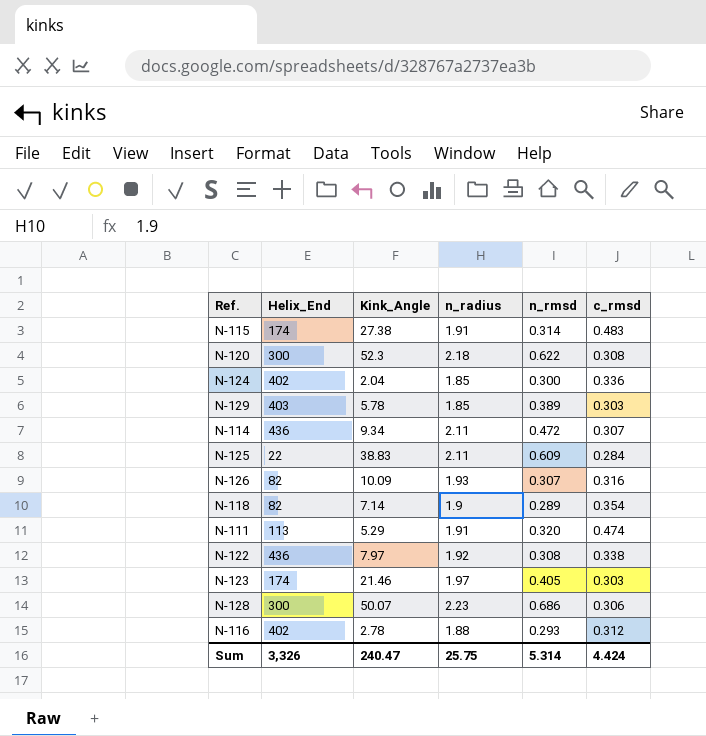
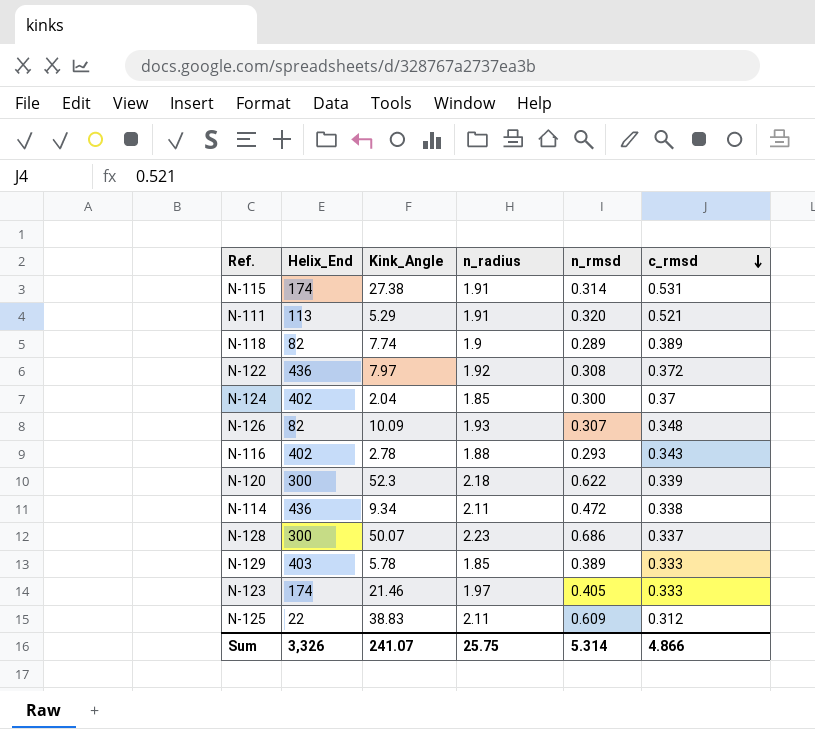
row order: none -> c_rmsd descending
N-115 | c_rmsd: 0.483 -> 0.531
N-111 | c_rmsd: 0.474 -> 0.521
N-118 | Kink_Angle: 7.14 -> 7.74
N-118 | c_rmsd: 0.354 -> 0.389
N-122 | c_rmsd: 0.338 -> 0.372
N-124 | c_rmsd: 0.336 -> 0.37
N-126 | c_rmsd: 0.316 -> 0.348
N-116 | c_rmsd: 0.312 -> 0.343
N-120 | c_rmsd: 0.308 -> 0.339
N-114 | c_rmsd: 0.307 -> 0.338
N-128 | c_rmsd: 0.306 -> 0.337
N-129 | c_rmsd: 0.303 -> 0.333
N-123 | c_rmsd: 0.303 -> 0.333
N-125 | c_rmsd: 0.284 -> 0.312
Sum | Kink_Angle: 240.47 -> 241.07
Sum | c_rmsd: 4.424 -> 4.866

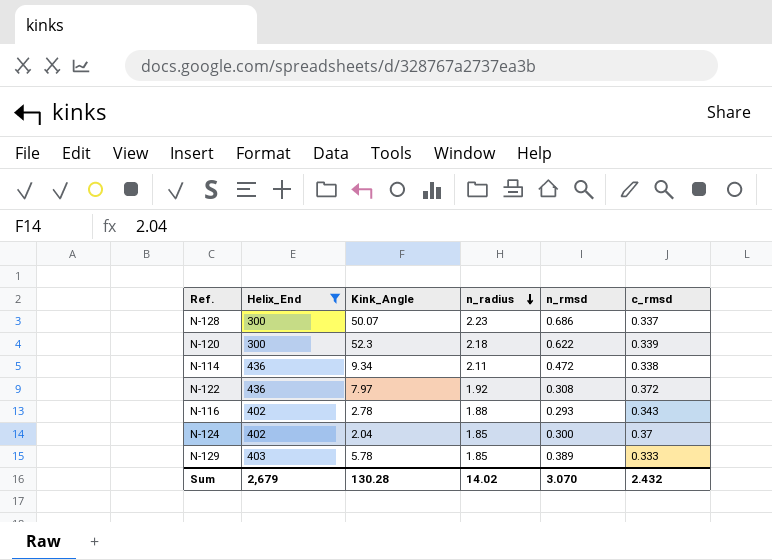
filter: none -> Helix_End >= 300
row order: c_rmsd descending -> n_radius descending
Sum | Helix_End: 3,326 -> 2,679
Sum | Kink_Angle: 241.07 -> 130.28
Sum | n_radius: 25.75 -> 14.02
Sum | n_rmsd: 5.314 -> 3.070
Sum | c_rmsd: 4.866 -> 2.432

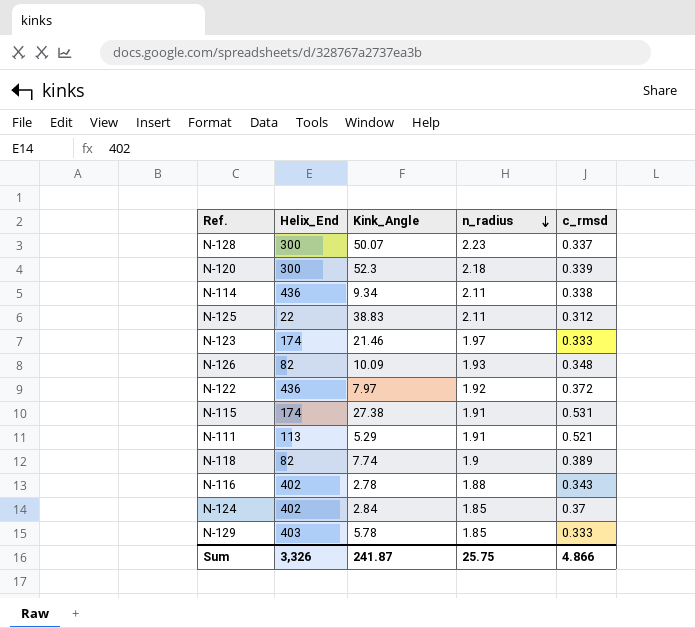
filter: Helix_End >= 300 -> none
column n_rmsd | position: 5 -> none
N-124 | Kink_Angle: 2.04 -> 2.84
Sum | Helix_End: 2,679 -> 3,326
Sum | Kink_Angle: 130.28 -> 241.87
Sum | n_radius: 14.02 -> 25.75
Sum | c_rmsd: 2.432 -> 4.866

